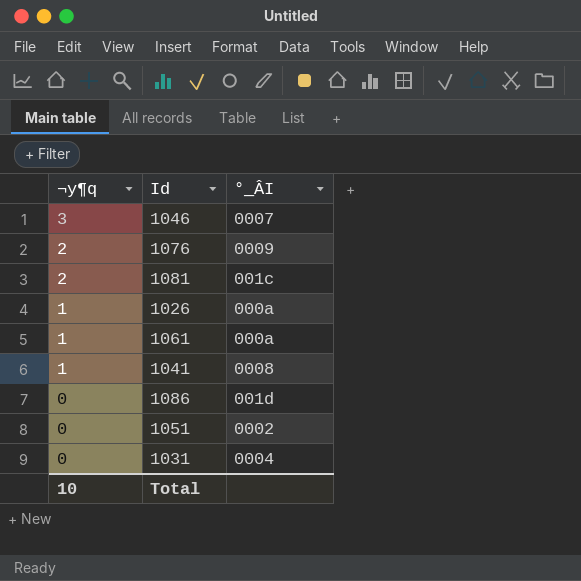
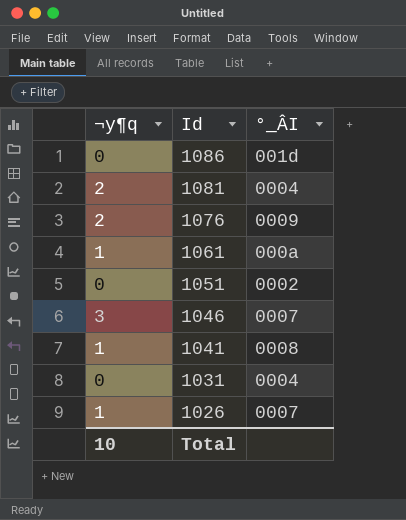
row order: ¬y¶q descending -> Id descending
1081 | °_ÂI: 001c -> 0004
1026 | °_ÂI: 000a -> 0007

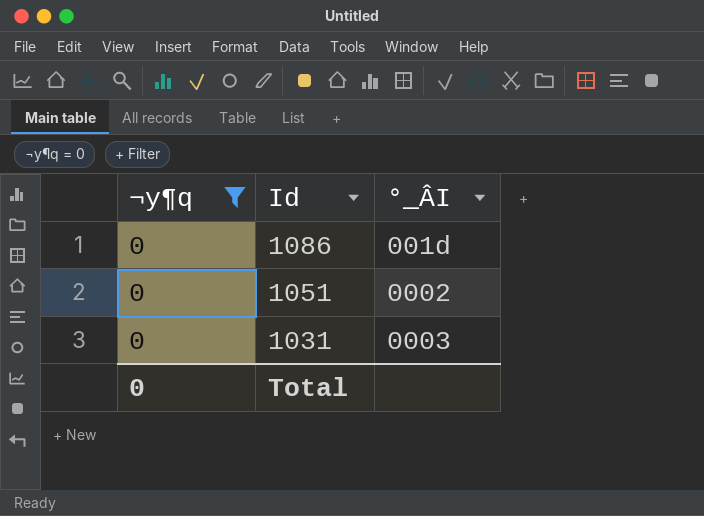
filter: none -> ¬y¶q = 0
1031 | °_ÂI: 0004 -> 0003
Total | ¬y¶q: 10 -> 0

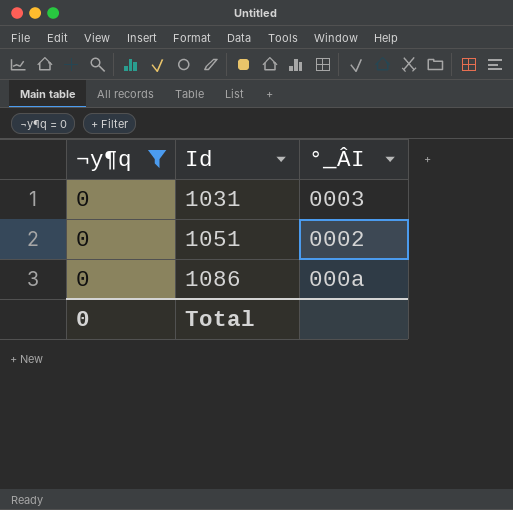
row order: Id descending -> Id ascending
1086 | °_ÂI: 001d -> 000a

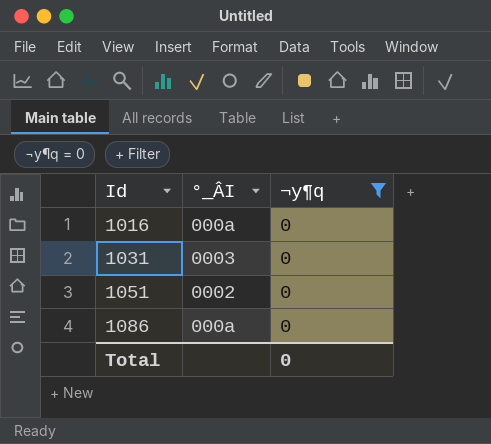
column ¬y¶q | position: 1 -> 3
row 1016: none -> 000a | 0

